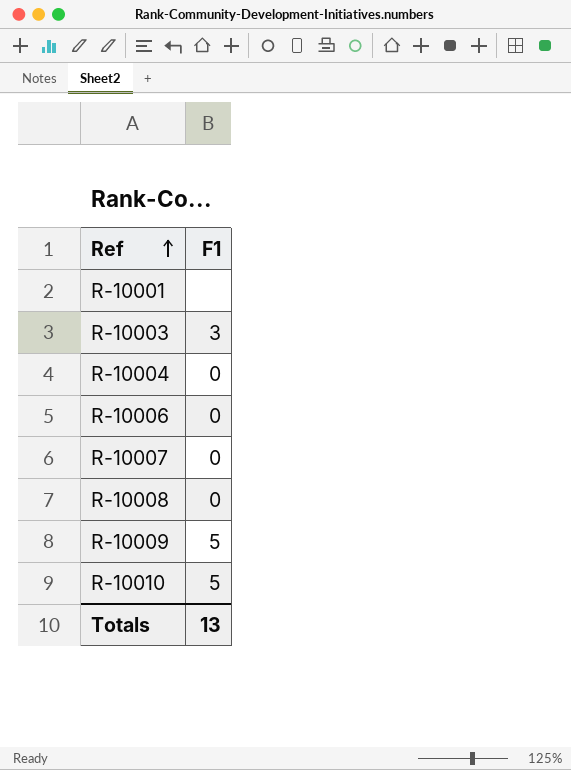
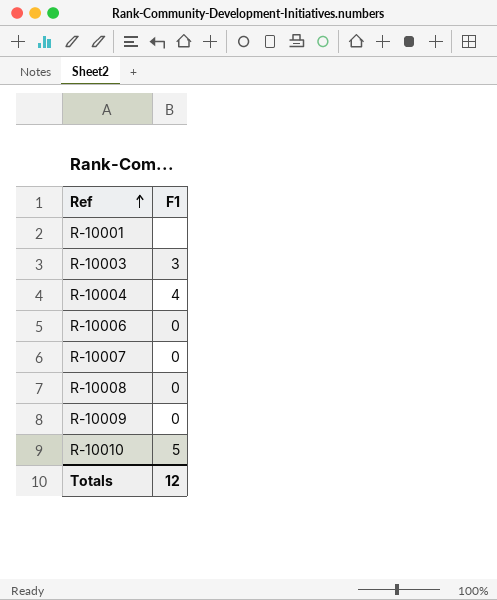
R-10004 | F1: 0 -> 4
R-10009 | F1: 5 -> 0
Totals | F1: 13 -> 12

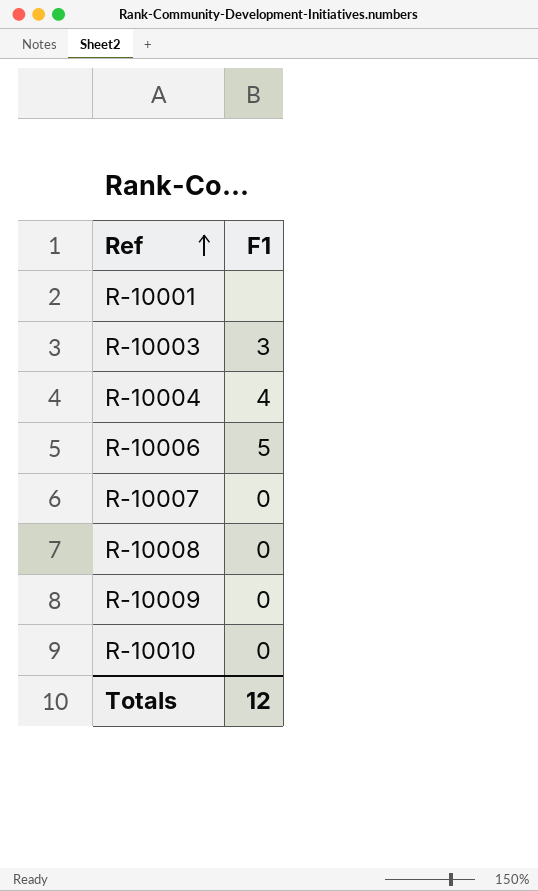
R-10006 | F1: 0 -> 5
R-10010 | F1: 5 -> 0

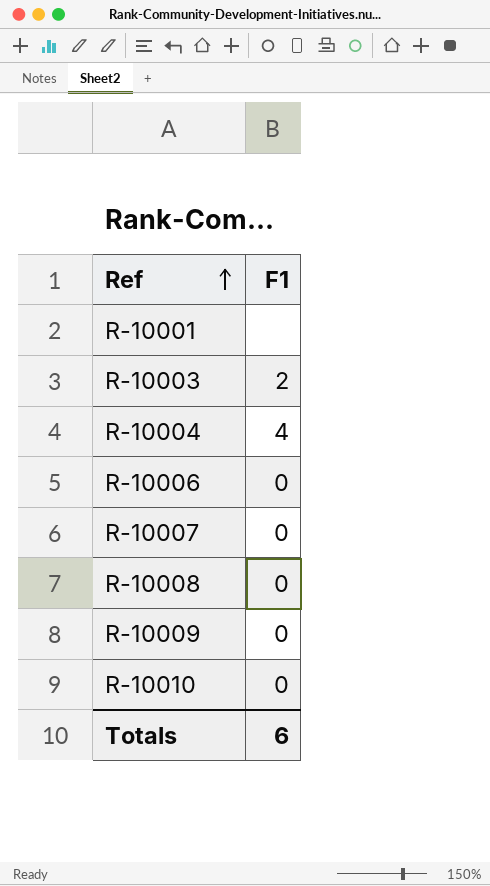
R-10003 | F1: 3 -> 2
R-10006 | F1: 5 -> 0
Totals | F1: 12 -> 6

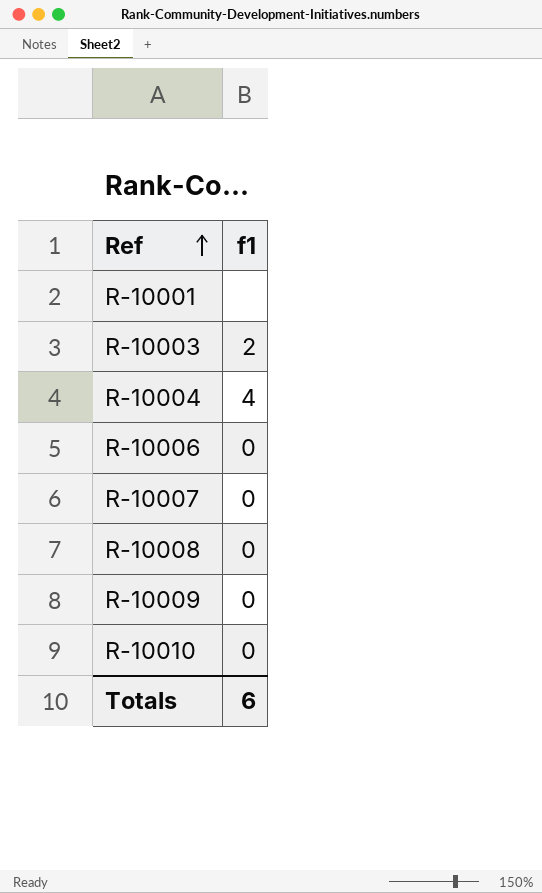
column name: F1 -> f1

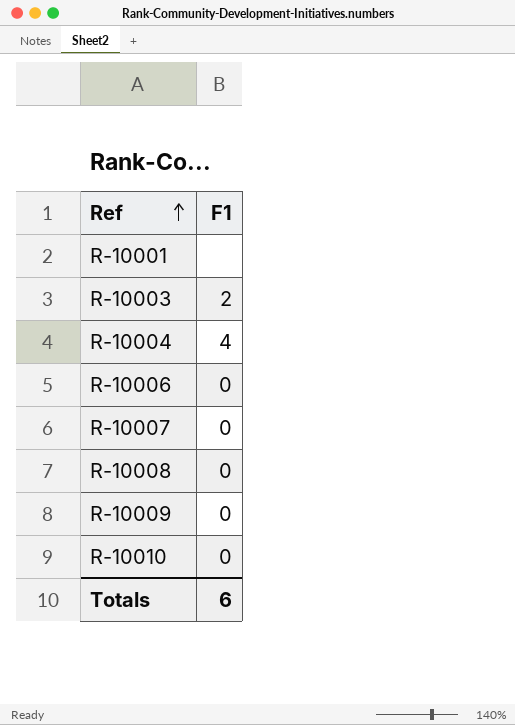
column name: f1 -> F1

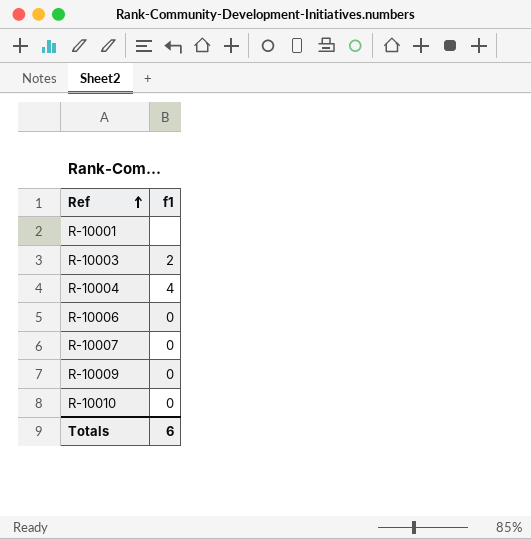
column name: F1 -> f1
row R-10008: 0 -> none

